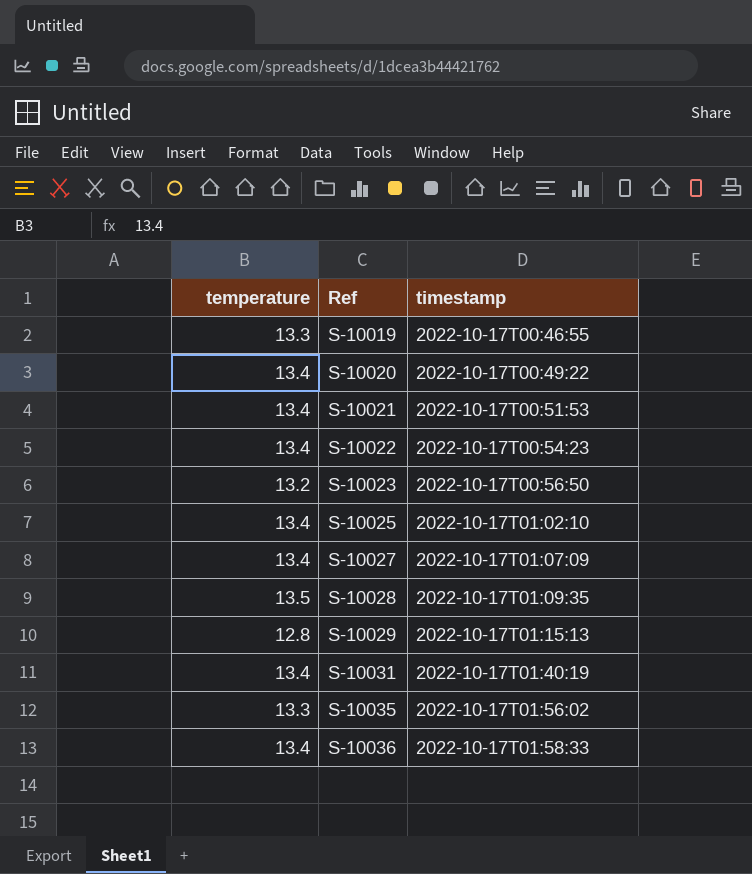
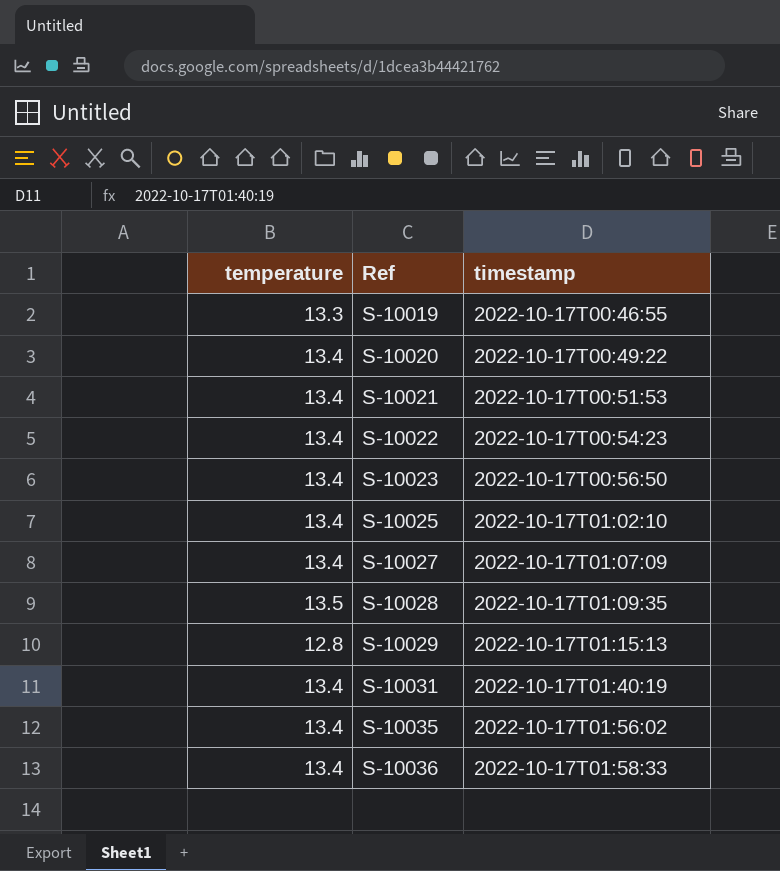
S-10023 | temperature: 13.2 -> 13.4
S-10035 | temperature: 13.3 -> 13.4

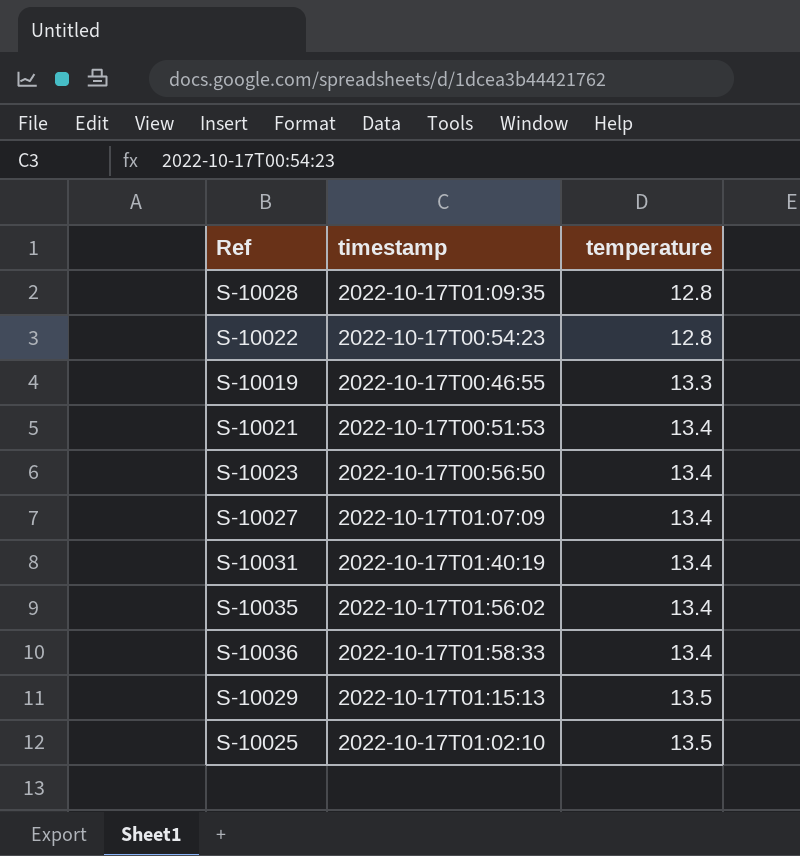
row order: Ref ascending -> temperature ascending
column temperature | position: 1 -> 3
row S-10020: 13.4 | 2022-10-17T00:49:22 -> none
S-10028 | temperature: 13.5 -> 12.8
S-10022 | temperature: 13.4 -> 12.8
S-10029 | temperature: 12.8 -> 13.5
S-10025 | temperature: 13.4 -> 13.5

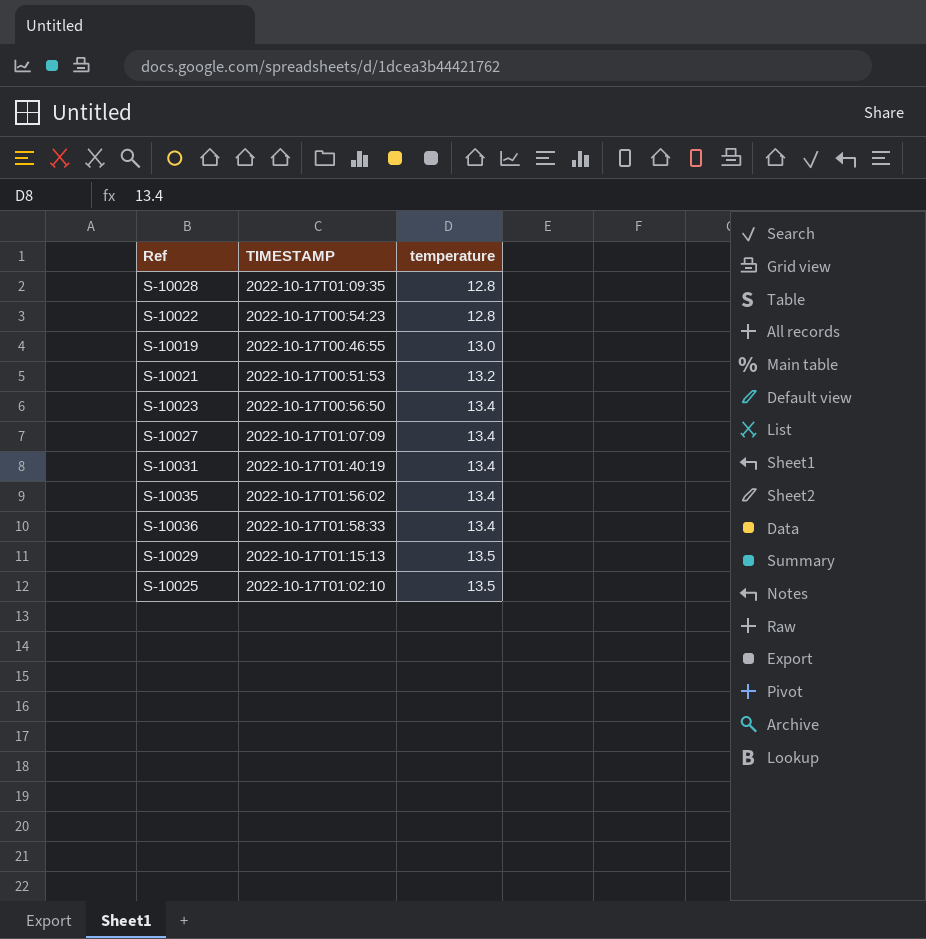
column name: timestamp -> TIMESTAMP
S-10019 | temperature: 13.3 -> 13.0
S-10021 | temperature: 13.4 -> 13.2

